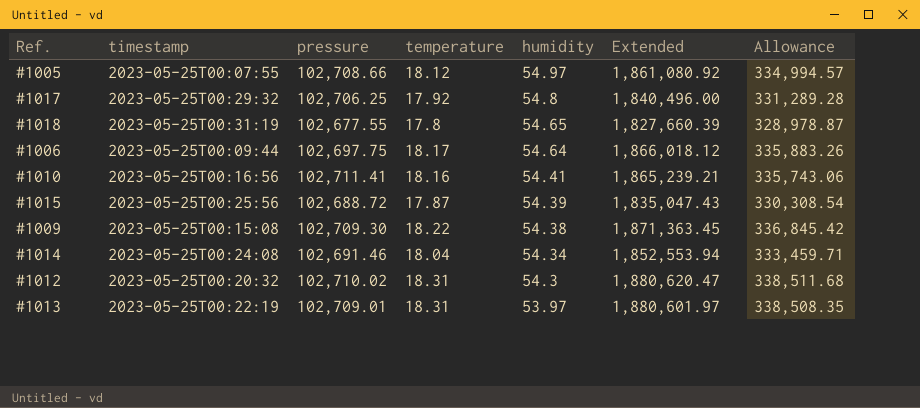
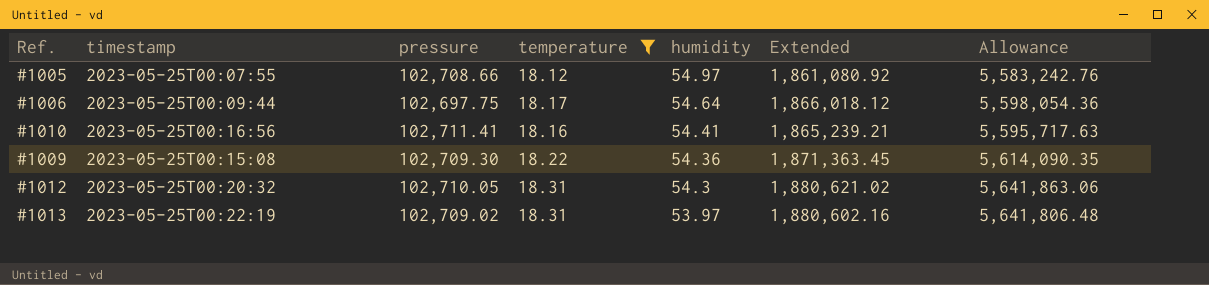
filter: none -> temperature >= 18.12
column Allowance | formula: [Extended] * 0.18 -> [Extended] * 3
#1009 | humidity: 54.38 -> 54.36
#1012 | pressure: 102,710.02 -> 102,710.05
#1012 | Extended: 1,880,620.47 -> 1,880,621.02
#1013 | pressure: 102,709.01 -> 102,709.02
#1013 | Extended: 1,880,601.97 -> 1,880,602.16

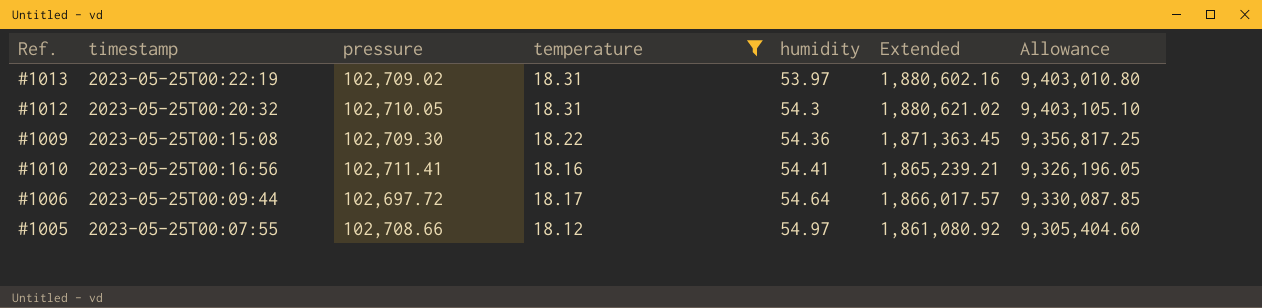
row order: humidity descending -> humidity ascending
column Allowance | formula: [Extended] * 3 -> [Extended] * 5
#1006 | pressure: 102,697.75 -> 102,697.72
#1006 | Extended: 1,866,018.12 -> 1,866,017.57

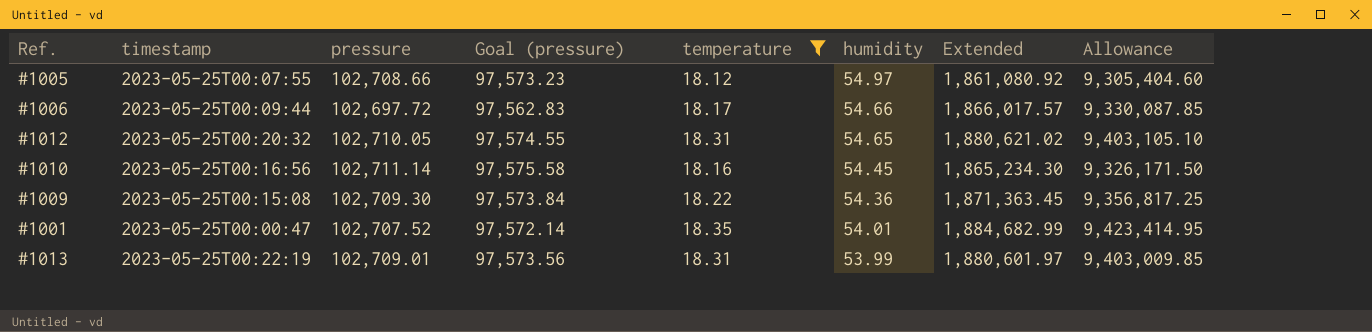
row order: humidity ascending -> humidity descending
column Goal (pressure) | formula: none -> [pressure] * 0.95
#1006 | humidity: 54.64 -> 54.66
#1012 | humidity: 54.3 -> 54.65
#1010 | pressure: 102,711.41 -> 102,711.14
#1010 | humidity: 54.41 -> 54.45
#1010 | Extended: 1,865,239.21 -> 1,865,234.30
#1010 | Allowance: 9,326,196.05 -> 9,326,171.50
row #1001: none -> 2023-05-25T00:00:47 | 102,707.52 | 97,572.14 | 18.35 | 54.01 | 1,884,682.99 | 9,423,414.95
#1013 | pressure: 102,709.02 -> 102,709.01
#1013 | humidity: 53.97 -> 53.99
#1013 | Extended: 1,880,602.16 -> 1,880,601.97
#1013 | Allowance: 9,403,010.80 -> 9,403,009.85

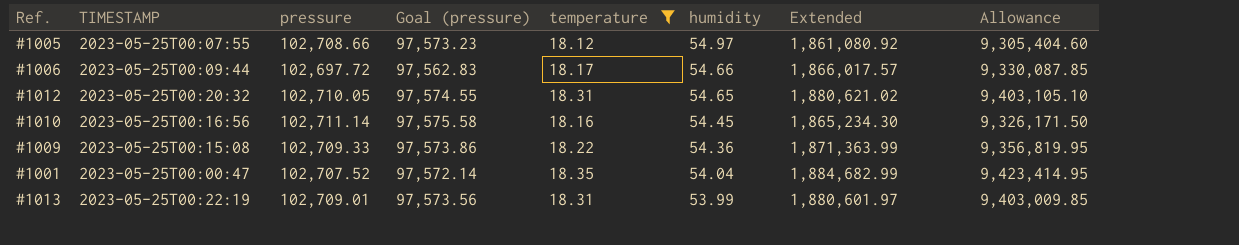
column name: timestamp -> TIMESTAMP
#1009 | pressure: 102,709.30 -> 102,709.33
#1009 | Goal (pressure): 97,573.84 -> 97,573.86
#1009 | Extended: 1,871,363.45 -> 1,871,363.99
#1009 | Allowance: 9,356,817.25 -> 9,356,819.95
#1001 | humidity: 54.01 -> 54.04

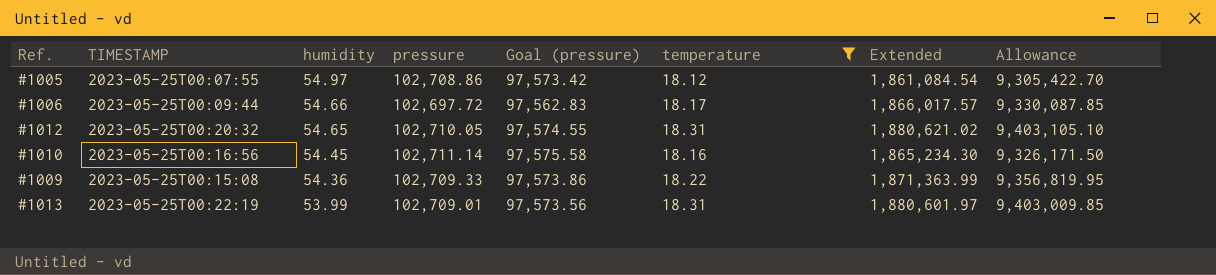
column humidity | position: 6 -> 3
row #1001: 2023-05-25T00:00:47 | 102,707.52 | 97,572.14 | 18.35 | 54.04 | 1,884,682.99 | 9,423,414.95 -> none
#1005 | pressure: 102,708.66 -> 102,708.86
#1005 | Goal (pressure): 97,573.23 -> 97,573.42
#1005 | Extended: 1,861,080.92 -> 1,861,084.54
#1005 | Allowance: 9,305,404.60 -> 9,305,422.70

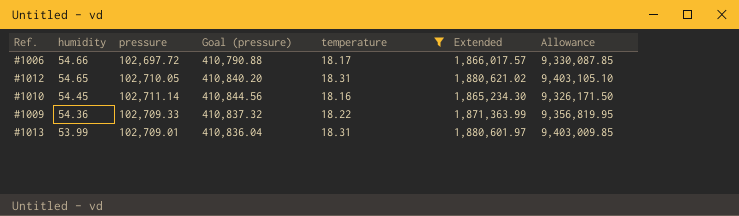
column TIMESTAMP | position: 2 -> none
column Goal (pressure) | formula: [pressure] * 0.95 -> [pressure] * 4
row #1005: 2023-05-25T00:07:55 | 54.97 | 102,708.86 | 97,573.42 | 18.12 | 1,861,084.54 | 9,305,422.70 -> none

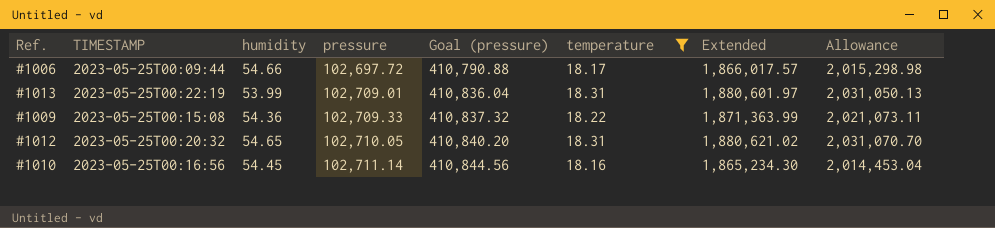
row order: humidity descending -> pressure ascending
column TIMESTAMP | position: none -> 2
column Allowance | formula: [Extended] * 5 -> [Extended] * 1.08

